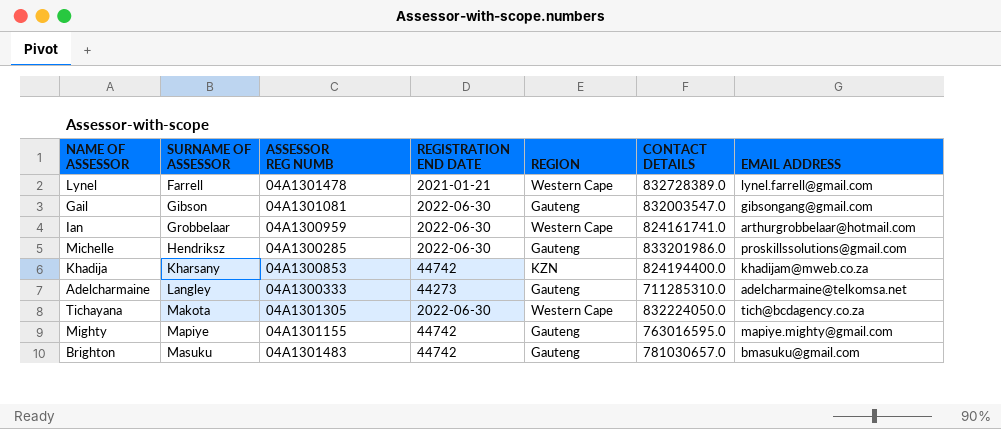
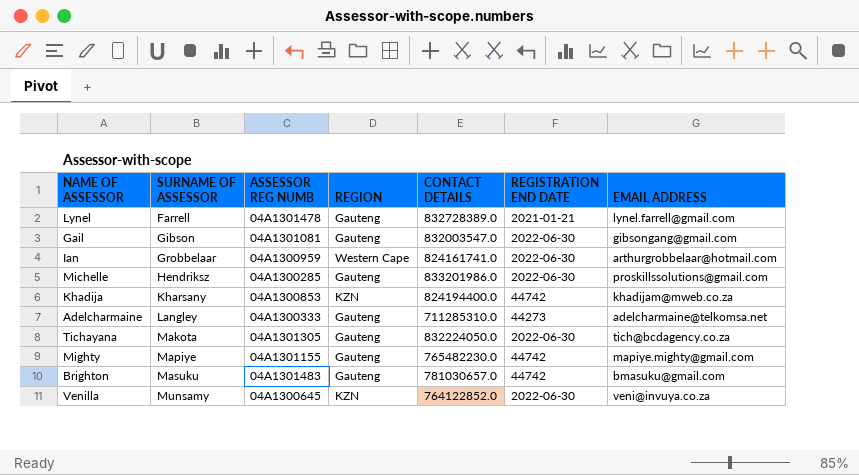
column REGISTRATION END DATE | position: 4 -> 6
Lynel | REGION: Western Cape -> Gauteng
Tichayana | REGION: Western Cape -> Gauteng
Mighty | CONTACT DETAILS: 763016595.0 -> 765482230.0
row Venilla: none -> Munsamy | 04A1300645 | KZN | 764122852.0 | 2022-06-30 | veni@invuya.co.za

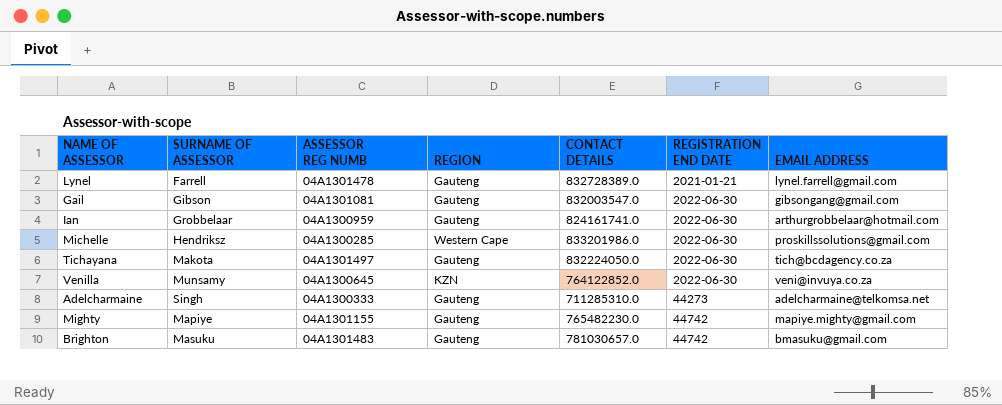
row order: SURNAME OF ASSESSOR ascending -> REGISTRATION END DATE ascending
row Khadija: Kharsany | 04A1300853 | KZN | 824194400.0 | 44742 | khadijam@mweb.co.za -> none
Ian | REGION: Western Cape -> Gauteng
Michelle | REGION: Gauteng -> Western Cape
Tichayana | ASSESSOR REG NUMB: 04A1301305 -> 04A1301497
Adelcharmaine | SURNAME OF ASSESSOR: Langley -> Singh

